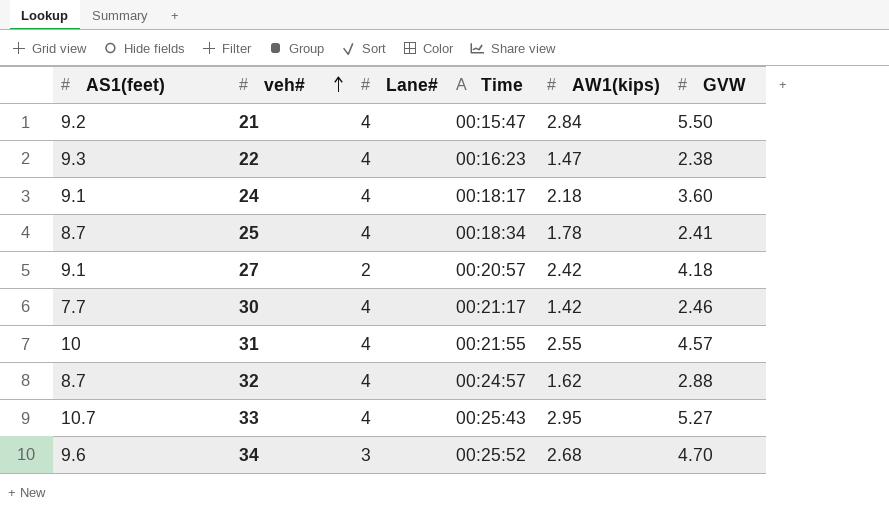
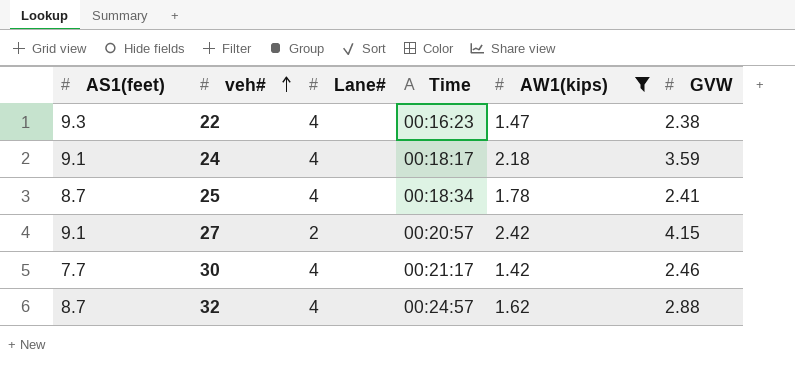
filter: none -> AW1(kips) <= 2.42
24 | GVW: 3.60 -> 3.59
27 | GVW: 4.18 -> 4.15

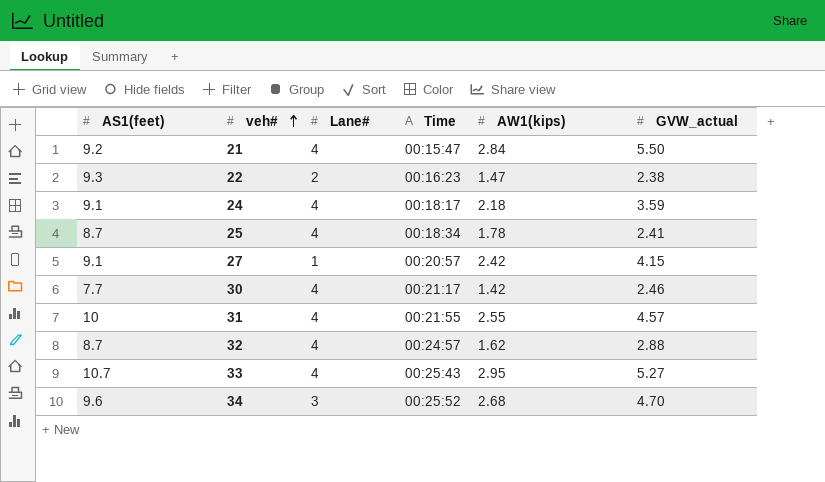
filter: AW1(kips) <= 2.42 -> none
column name: GVW -> GVW_actual
22 | Lane#: 4 -> 2
27 | Lane#: 2 -> 1

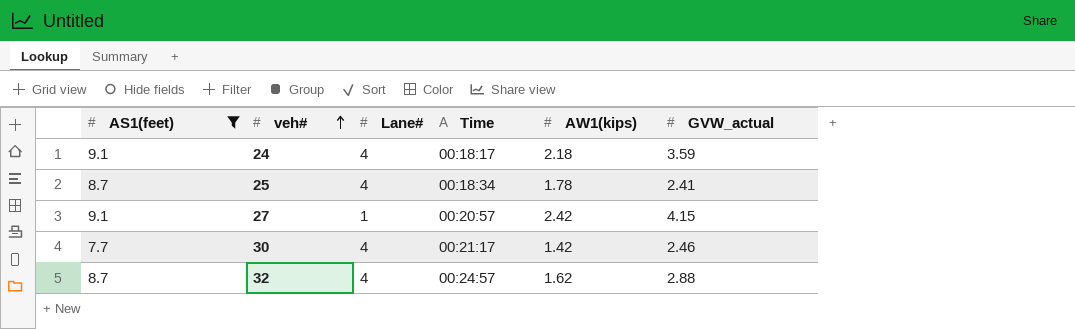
filter: none -> AS1(feet) <= 9.1

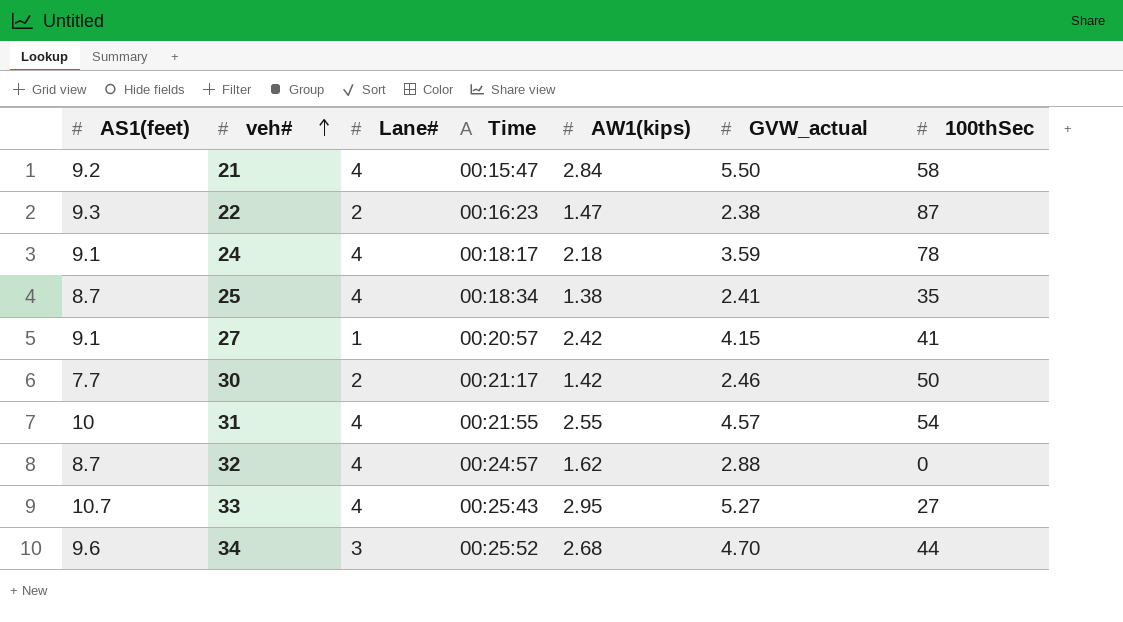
filter: AS1(feet) <= 9.1 -> none
column 100thSec | position: none -> 7
25 | AW1(kips): 1.78 -> 1.38
30 | Lane#: 4 -> 2

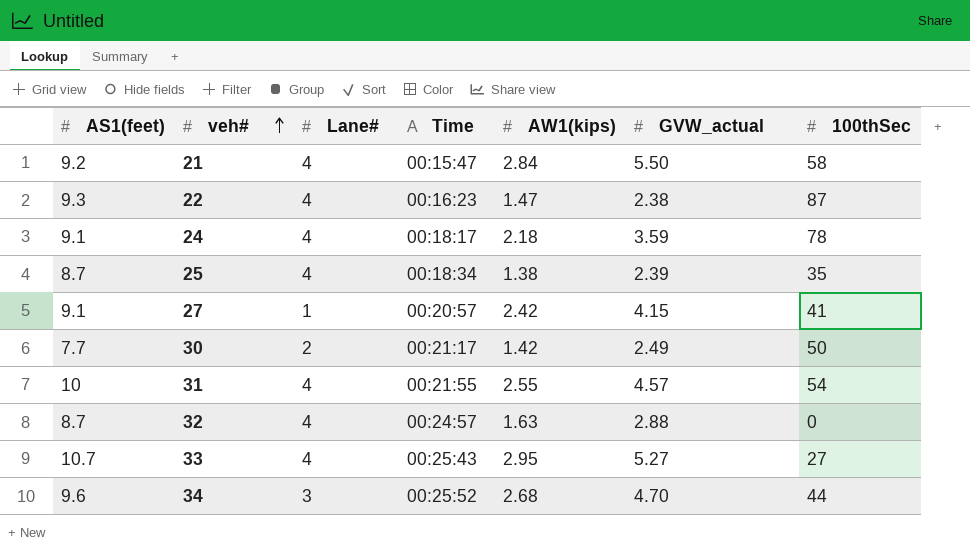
22 | Lane#: 2 -> 4
25 | GVW_actual: 2.41 -> 2.39
30 | GVW_actual: 2.46 -> 2.49
32 | AW1(kips): 1.62 -> 1.63

